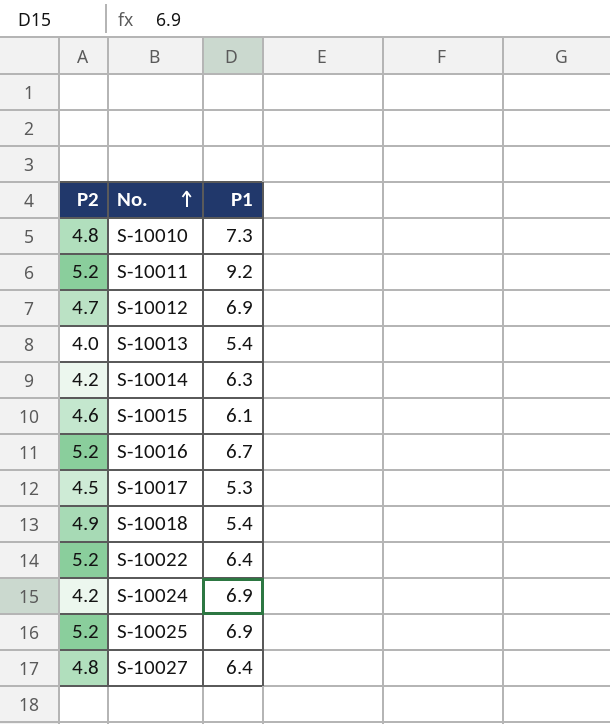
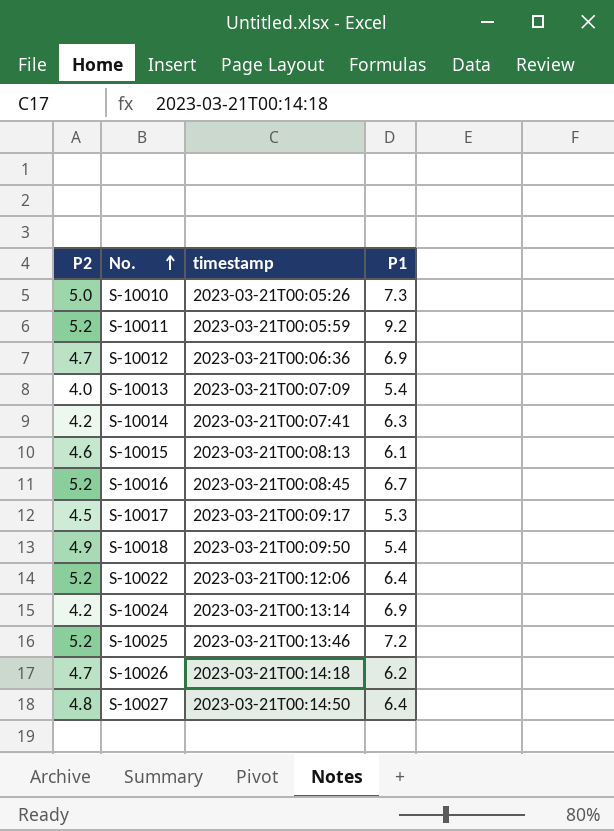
column timestamp | position: none -> 3
S-10010 | P2: 4.8 -> 5.0
S-10025 | P1: 6.9 -> 7.2
row S-10026: none -> 4.7 | 2023-03-21T00:14:18 | 6.2

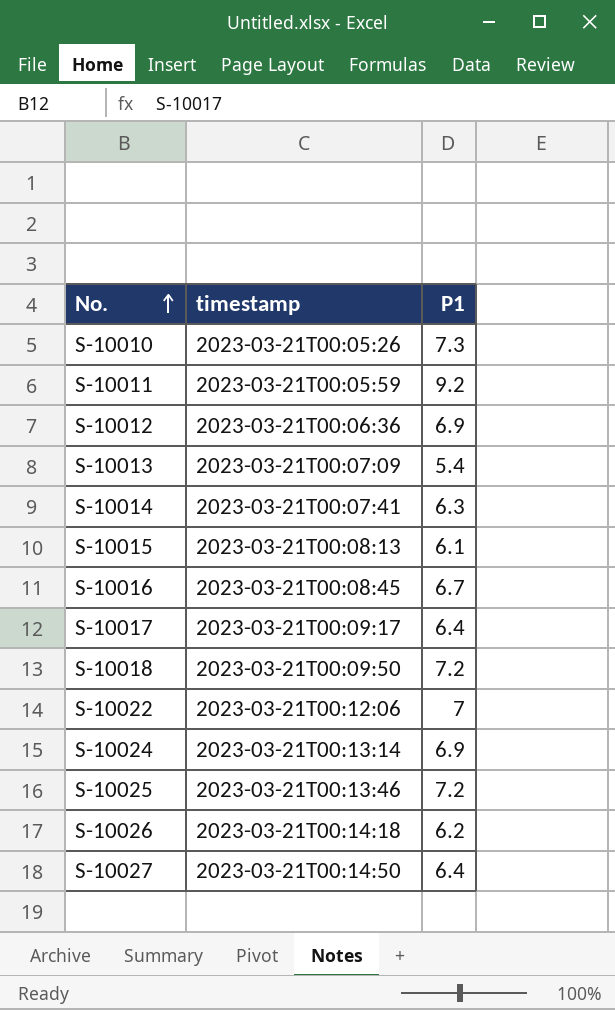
column P2 | position: 1 -> none
S-10017 | P1: 5.3 -> 6.4
S-10018 | P1: 5.4 -> 7.2
S-10022 | P1: 6.4 -> 7

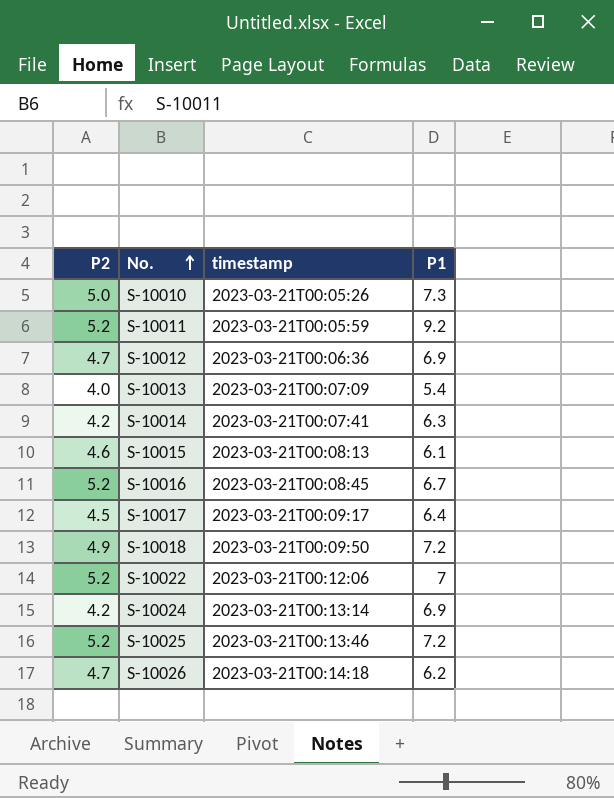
column P2 | position: none -> 1
row S-10027: 2023-03-21T00:14:50 | 6.4 -> none

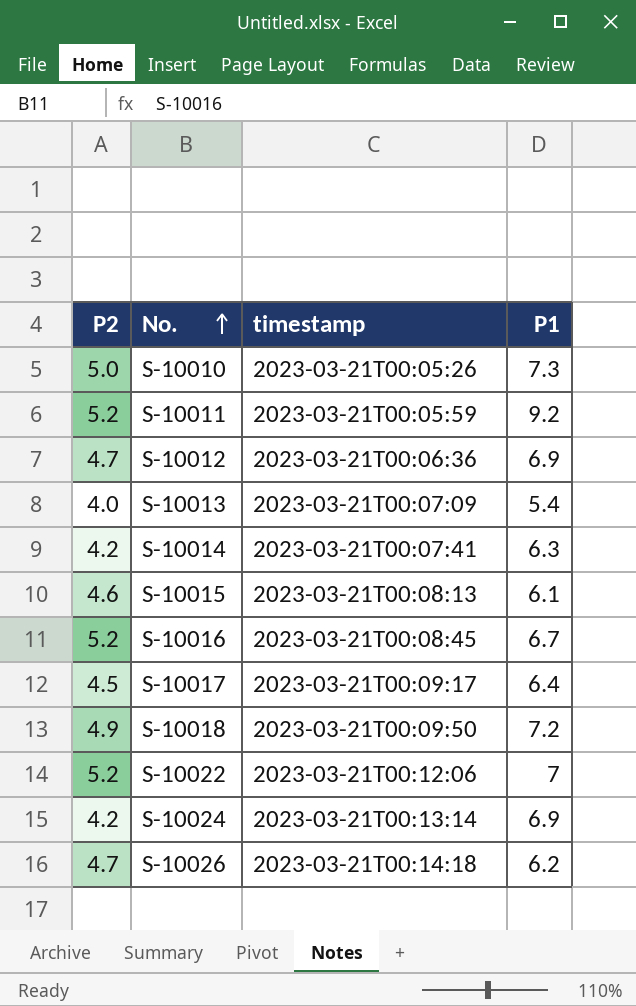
row S-10025: 5.2 | 2023-03-21T00:13:46 | 7.2 -> none

